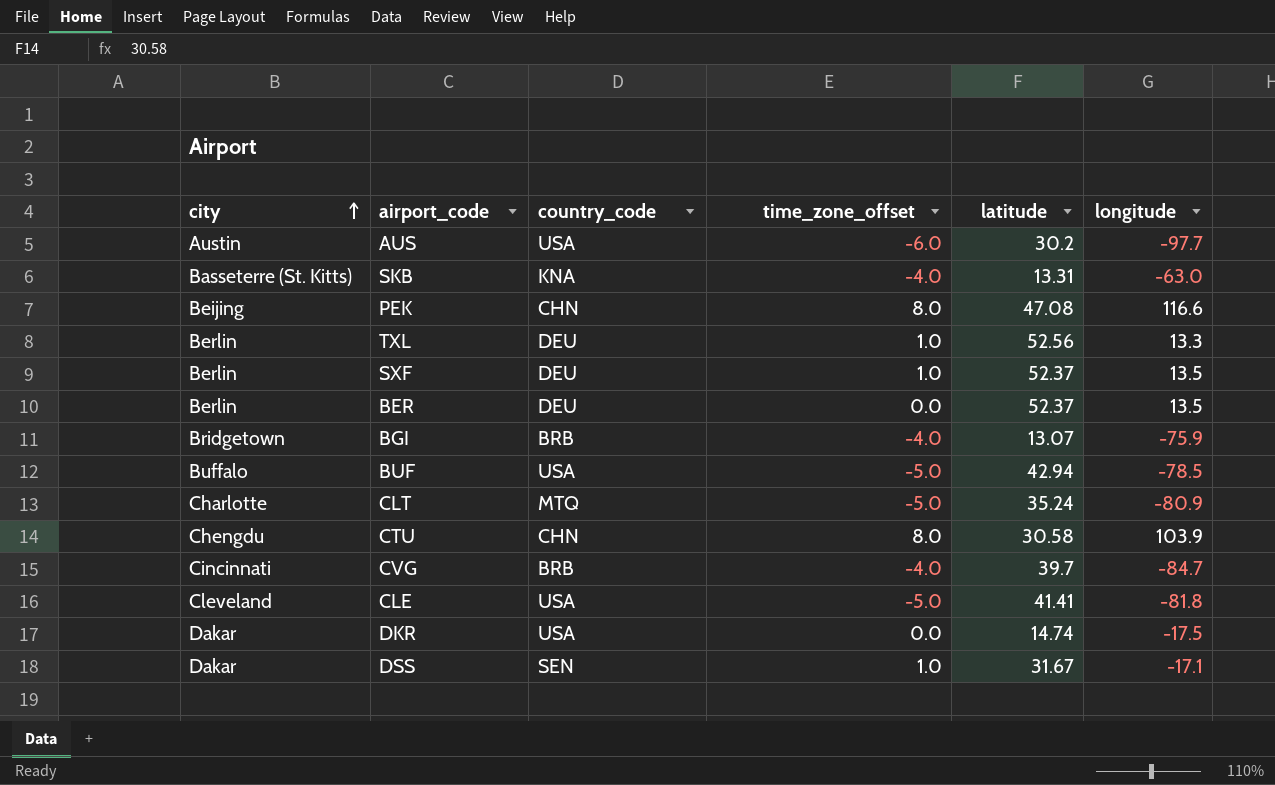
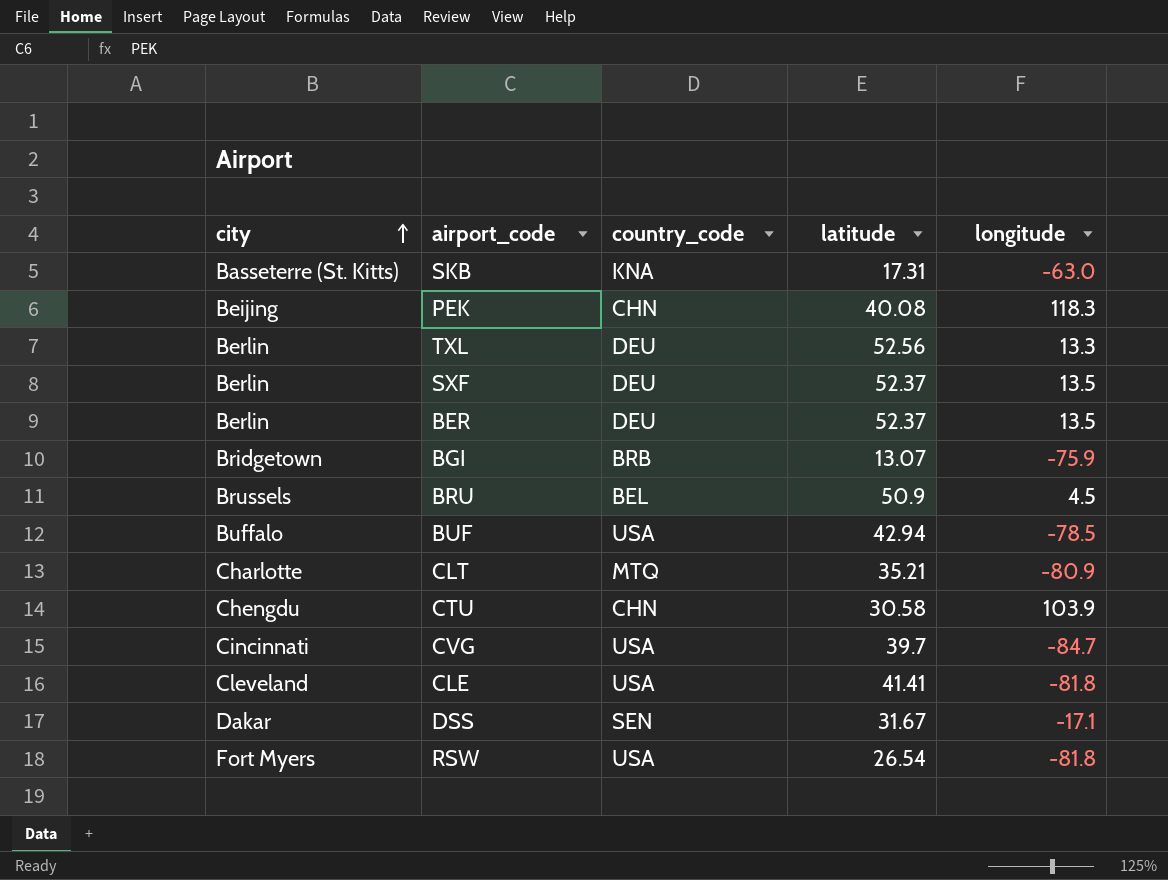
column time_zone_offset | position: 4 -> none
row AUS: Austin | USA | -6.0 | 30.2 | -97.7 -> none
row DKR: Dakar | USA | 0.0 | 14.74 | -17.5 -> none
SKB | latitude: 13.31 -> 17.31
PEK | latitude: 47.08 -> 40.08
PEK | longitude: 116.6 -> 118.3
row BRU: none -> Brussels | BEL | 50.9 | 4.5
CLT | latitude: 35.24 -> 35.21
CVG | country_code: BRB -> USA
row RSW: none -> Fort Myers | USA | 26.54 | -81.8

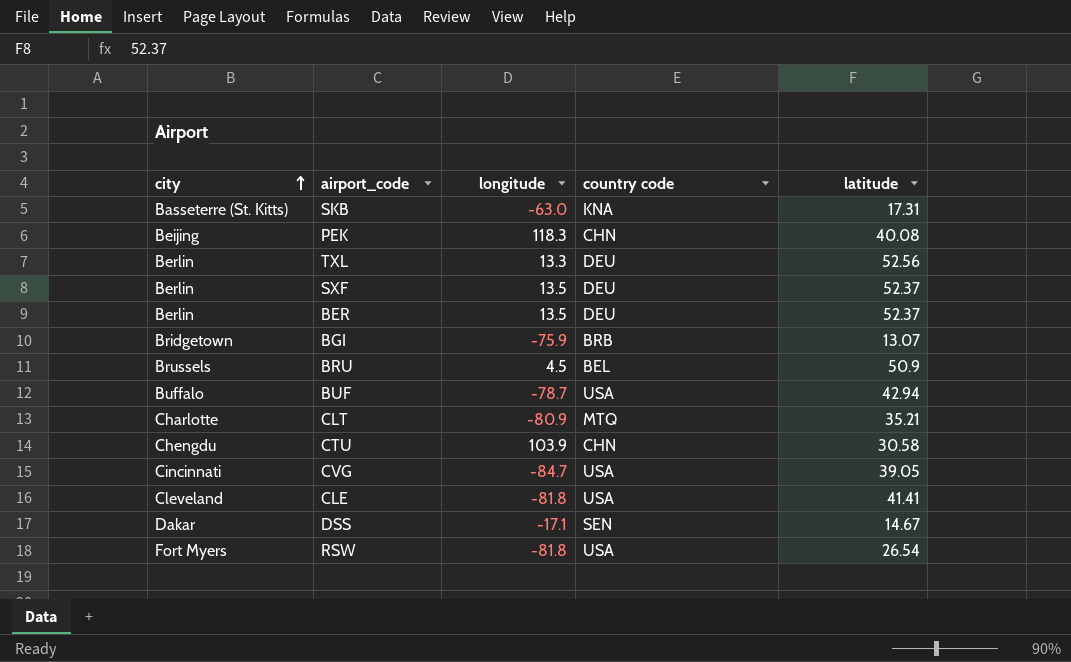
column longitude | position: 5 -> 3
column name: country_code -> country code
BUF | longitude: -78.5 -> -78.7
CVG | latitude: 39.7 -> 39.05
DSS | latitude: 31.67 -> 14.67

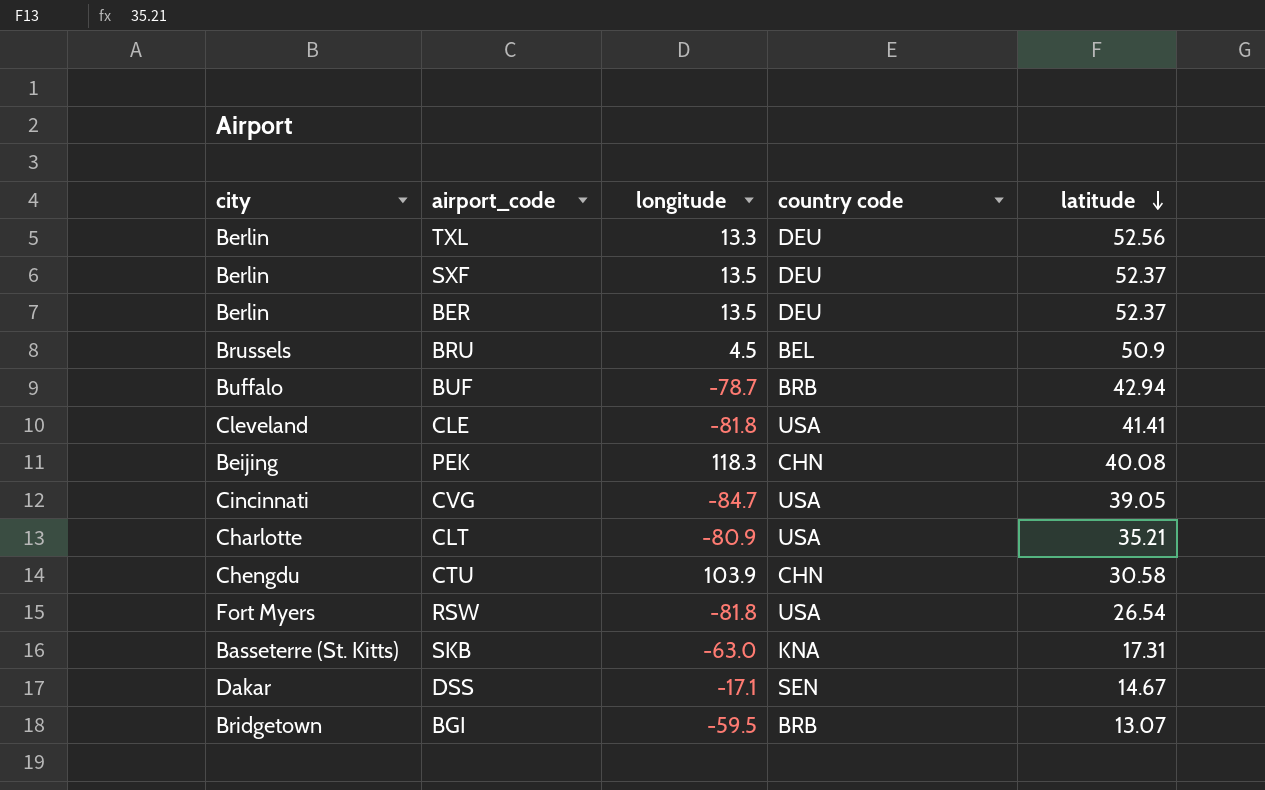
row order: city ascending -> latitude descending
BUF | country code: USA -> BRB
CLT | country code: MTQ -> USA
BGI | longitude: -75.9 -> -59.5

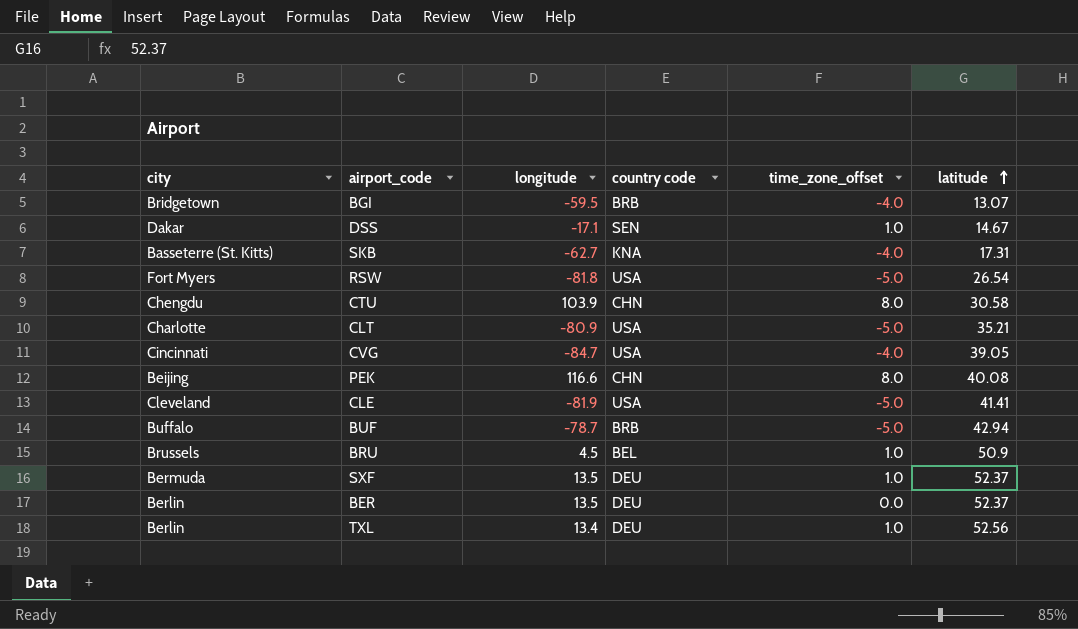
row order: latitude descending -> latitude ascending
column time_zone_offset | position: none -> 5
SKB | longitude: -63.0 -> -62.7
PEK | longitude: 118.3 -> 116.6
CLE | longitude: -81.8 -> -81.9
SXF | city: Berlin -> Bermuda
TXL | longitude: 13.3 -> 13.4

